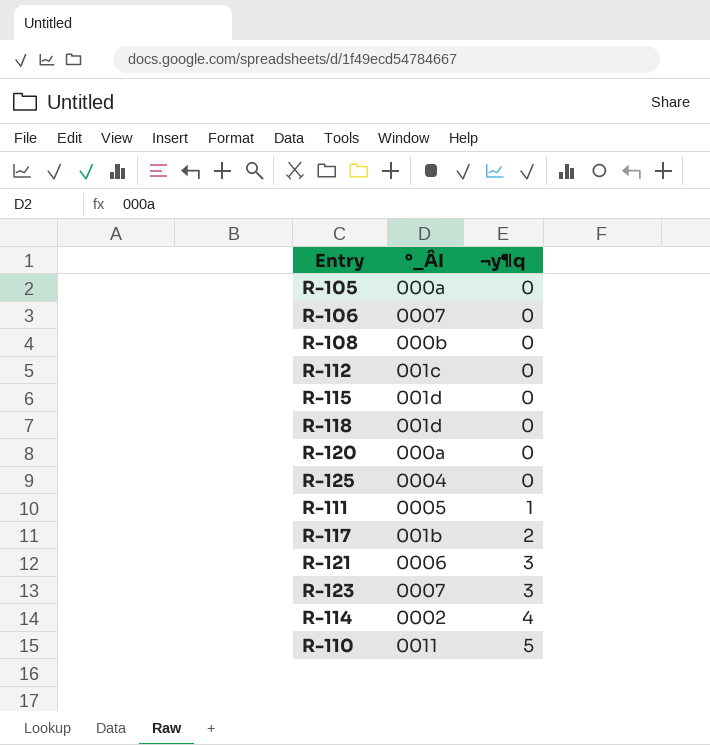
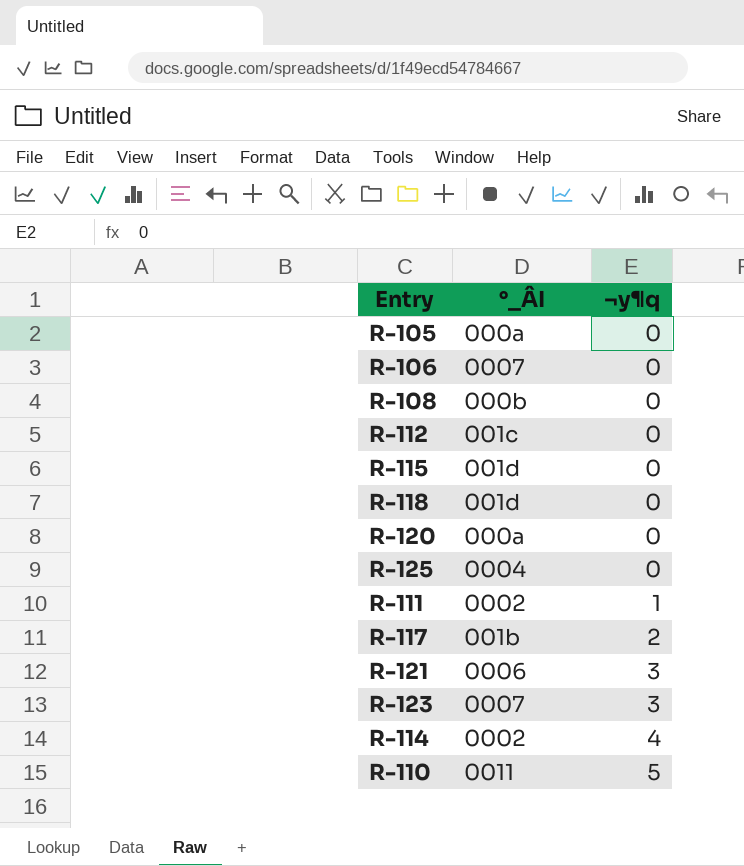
R-111 | °_ÂI: 0005 -> 0002

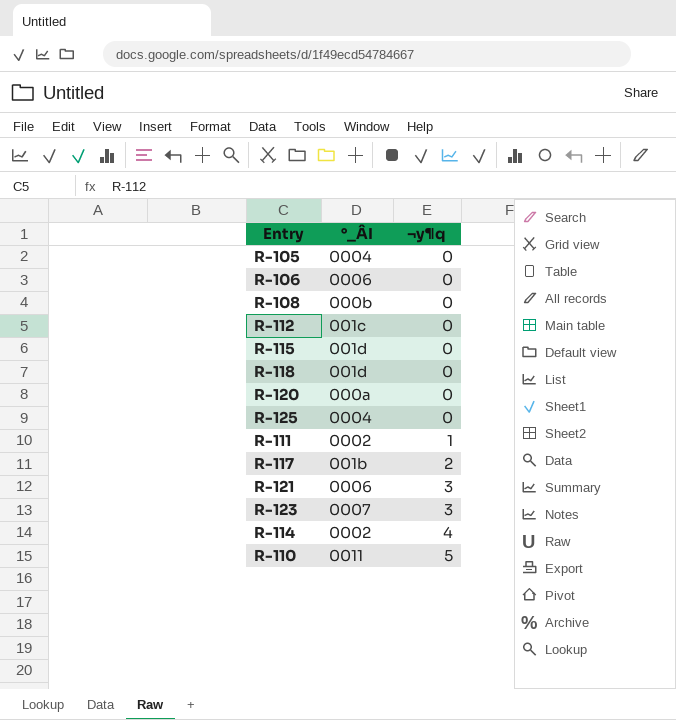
R-105 | °_ÂI: 000a -> 0004
R-106 | °_ÂI: 0007 -> 0006

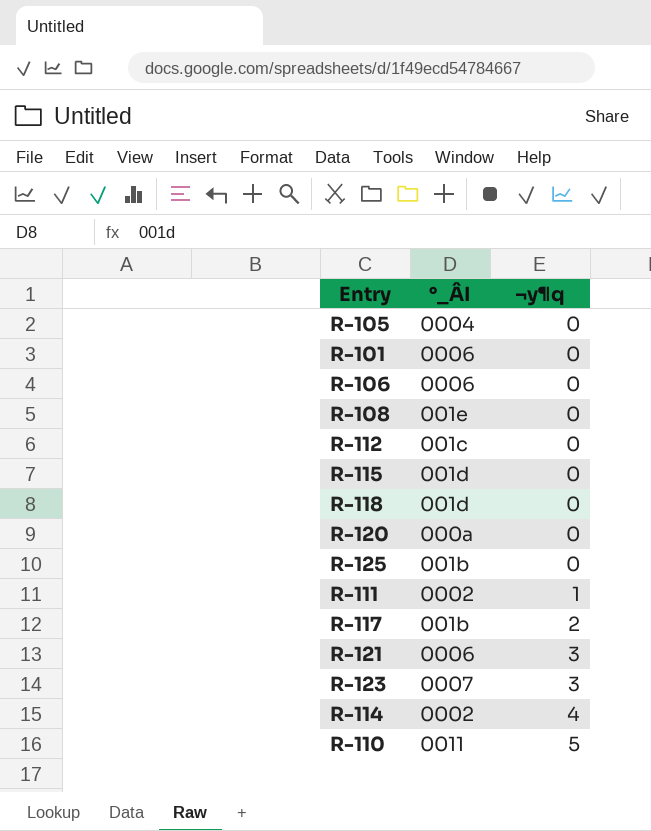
row R-101: none -> 0006 | 0
R-108 | °_ÂI: 000b -> 001e
R-125 | °_ÂI: 0004 -> 001b

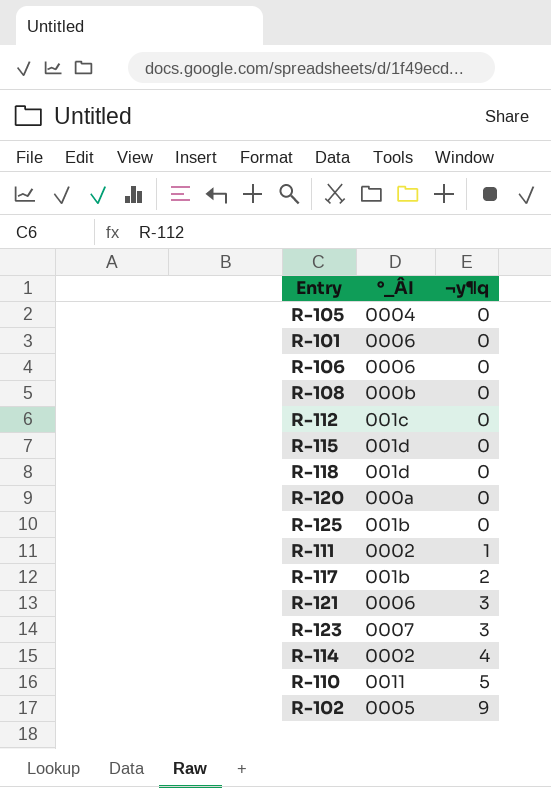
R-108 | °_ÂI: 001e -> 000b
row R-102: none -> 0005 | 9

